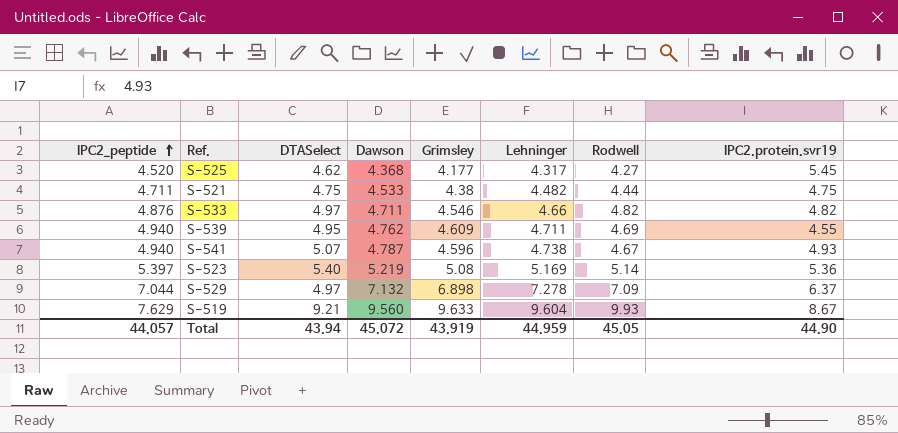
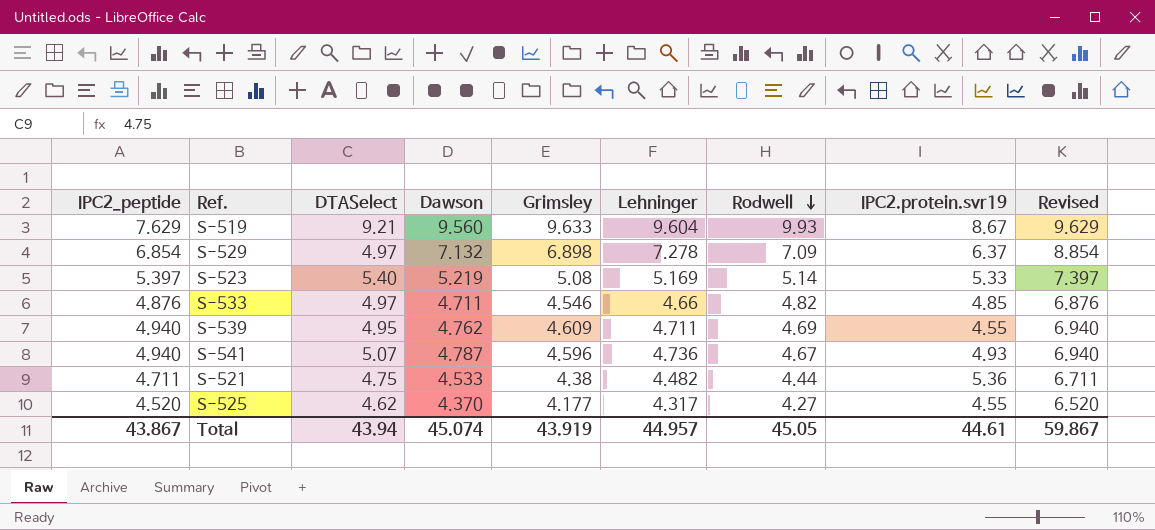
row order: IPC2_peptide ascending -> Rodwell descending
column Revised | formula: none -> [IPC2_peptide] + 2
S-529 | IPC2_peptide: 7.044 -> 6.854
S-523 | IPC2.protein.svr19: 5.36 -> 5.33
S-533 | IPC2.protein.svr19: 4.82 -> 4.85
S-541 | Lehninger: 4.738 -> 4.736
S-521 | IPC2.protein.svr19: 4.75 -> 5.36
S-525 | Dawson: 4.368 -> 4.370
S-525 | IPC2.protein.svr19: 5.45 -> 4.55
Total | IPC2_peptide: 44.057 -> 43.867
Total | Dawson: 45.072 -> 45.074
Total | Lehninger: 44.959 -> 44.957
Total | IPC2.protein.svr19: 44.90 -> 44.61

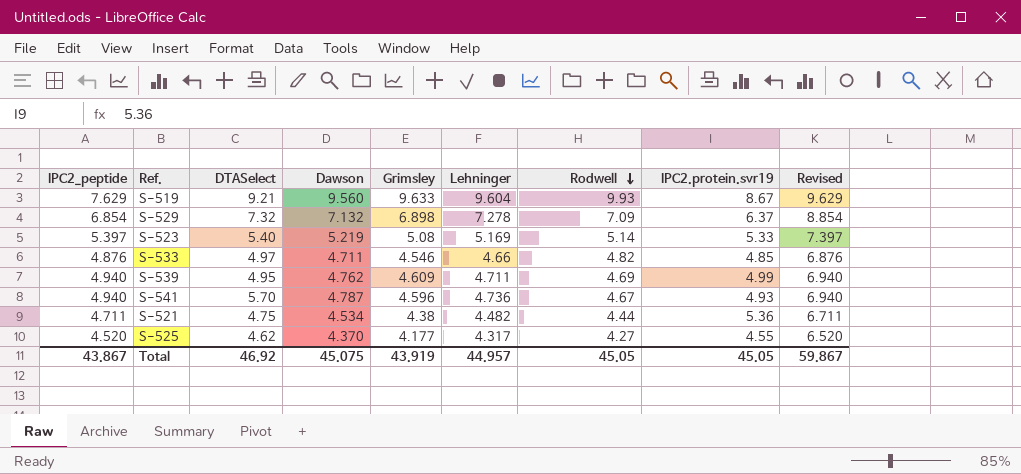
S-529 | DTASelect: 4.97 -> 7.32
S-539 | IPC2.protein.svr19: 4.55 -> 4.99
S-541 | DTASelect: 5.07 -> 5.70
S-521 | Dawson: 4.533 -> 4.534
Total | DTASelect: 43.94 -> 46.92
Total | Dawson: 45.074 -> 45.075
Total | IPC2.protein.svr19: 44.61 -> 45.05

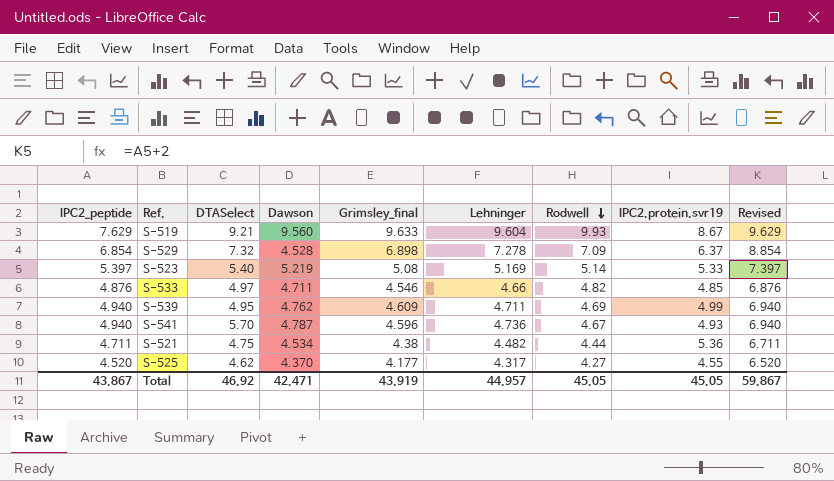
column name: Grimsley -> Grimsley_final
S-529 | Dawson: 7.132 -> 4.528
Total | Dawson: 45.075 -> 42.471

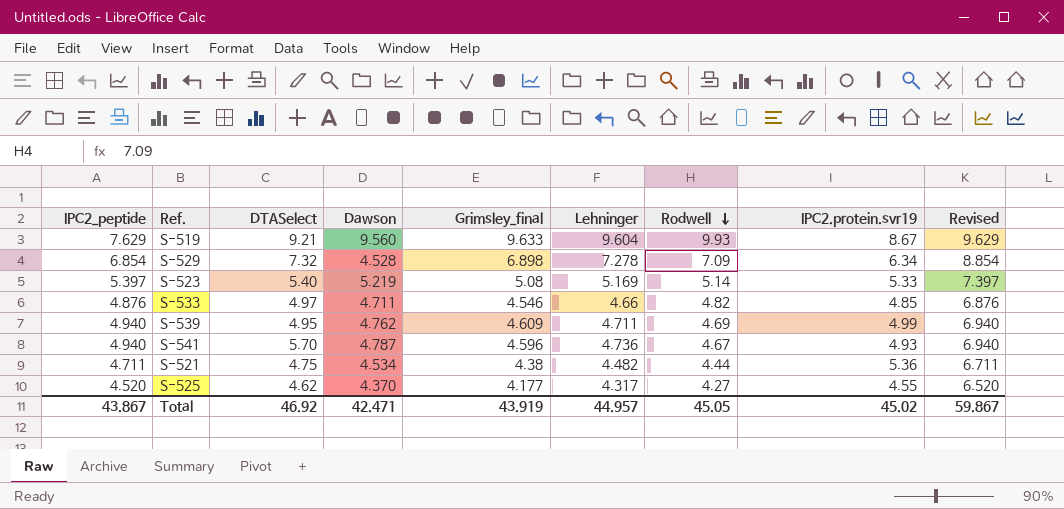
S-529 | IPC2.protein.svr19: 6.37 -> 6.34
Total | IPC2.protein.svr19: 45.05 -> 45.02

